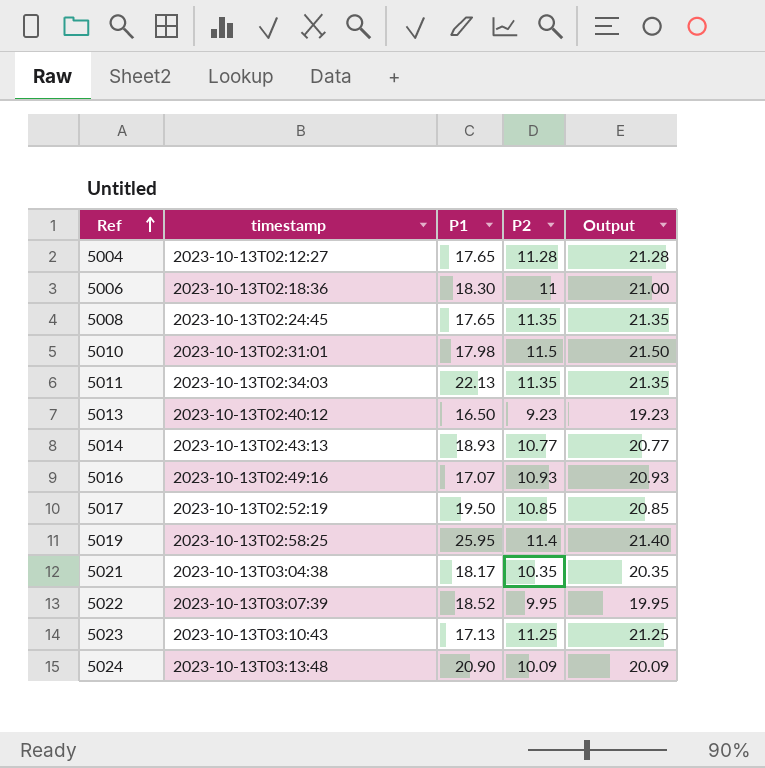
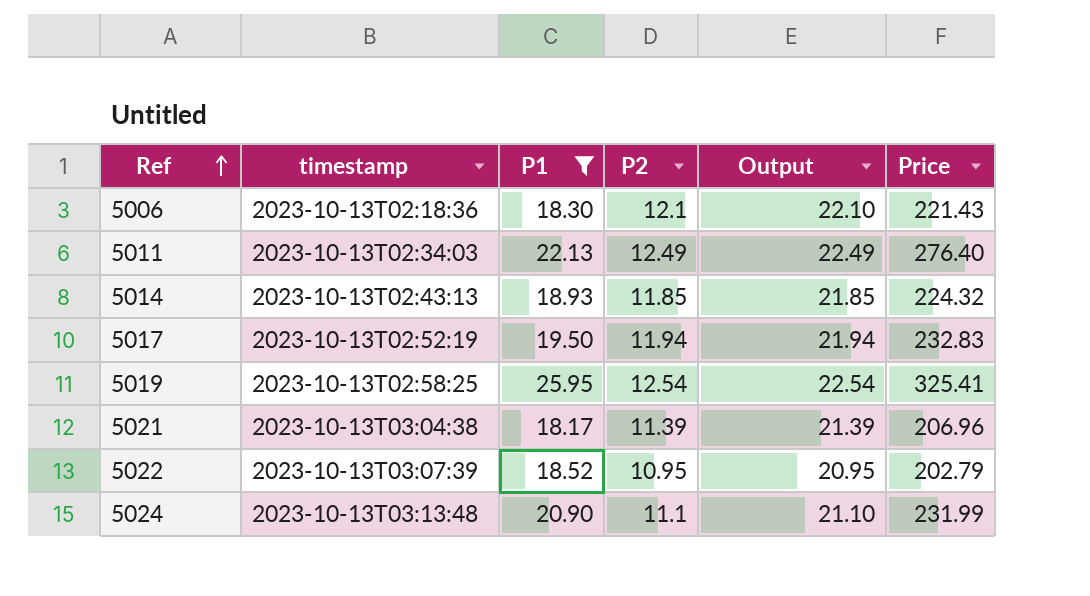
filter: none -> P1 >= 18.17
column Price | formula: none -> [P1] * [P2]
5006 | P2: 11 -> 12.1
5006 | Output: 21.00 -> 22.10
5011 | P2: 11.35 -> 12.49
5011 | Output: 21.35 -> 22.49
5014 | P2: 10.77 -> 11.85
5014 | Output: 20.77 -> 21.85
5017 | P2: 10.85 -> 11.94
5017 | Output: 20.85 -> 21.94
5019 | P2: 11.4 -> 12.54
5019 | Output: 21.40 -> 22.54
5021 | P2: 10.35 -> 11.39
5021 | Output: 20.35 -> 21.39
5022 | P2: 9.95 -> 10.95
5022 | Output: 19.95 -> 20.95
5024 | P2: 10.09 -> 11.1
5024 | Output: 20.09 -> 21.10

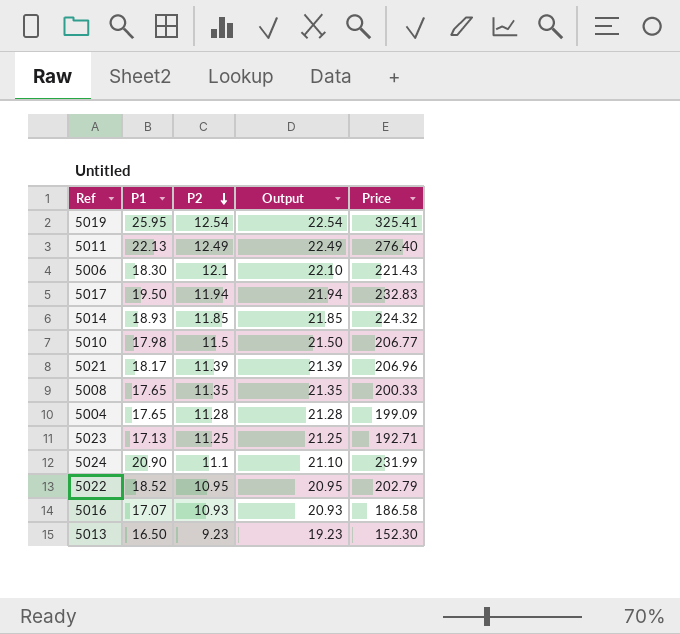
filter: P1 >= 18.17 -> none
row order: Ref ascending -> P2 descending
column timestamp | position: 2 -> none

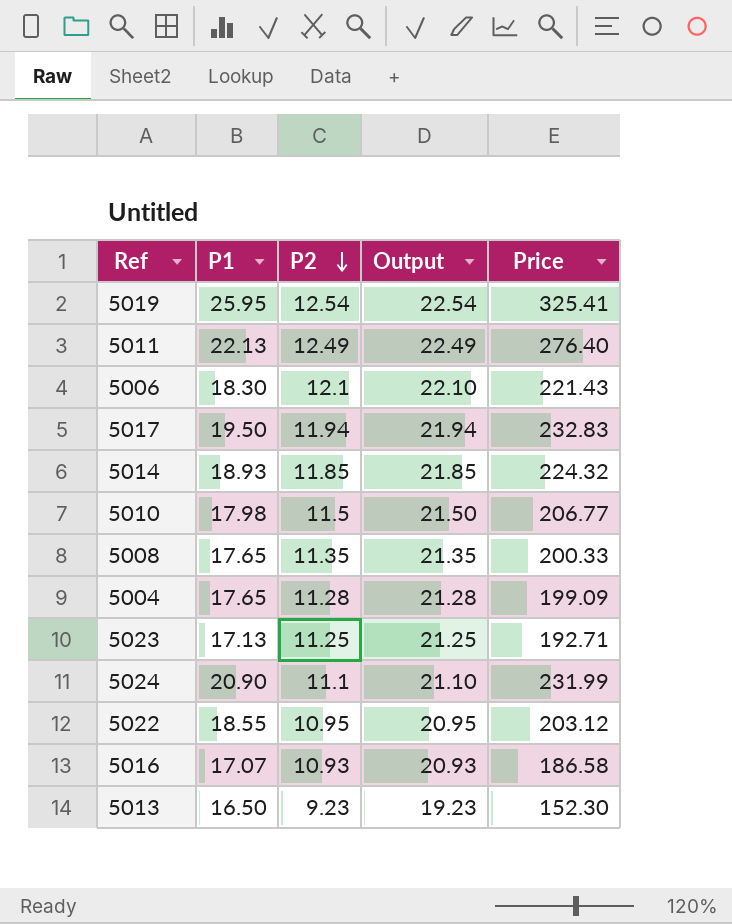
row 5021: 18.17 | 11.39 | 21.39 | 206.96 -> none
5022 | P1: 18.52 -> 18.55
5022 | Price: 202.79 -> 203.12

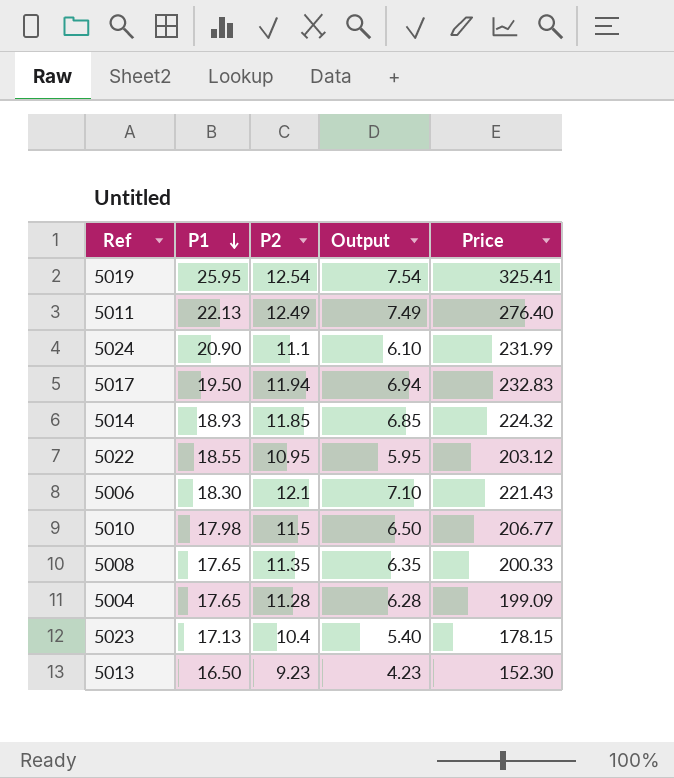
row order: P2 descending -> P1 descending
column Output | formula: [P2] + 10 -> [P2] - 5
row 5016: 17.07 | 10.93 | 20.93 | 186.58 -> none
5023 | P2: 11.25 -> 10.4
5023 | Price: 192.71 -> 178.15

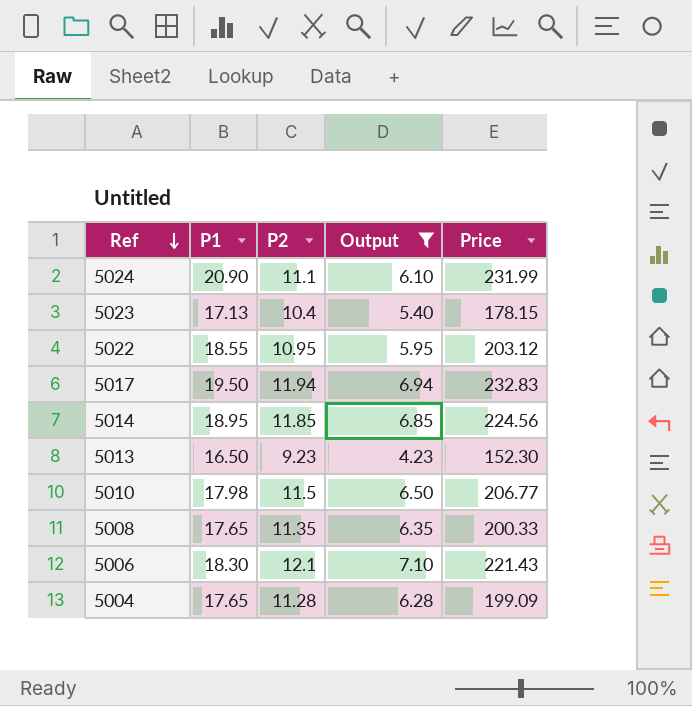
filter: none -> Output <= 7.10
row order: P1 descending -> Ref descending
5014 | P1: 18.93 -> 18.95
5014 | Price: 224.32 -> 224.56

